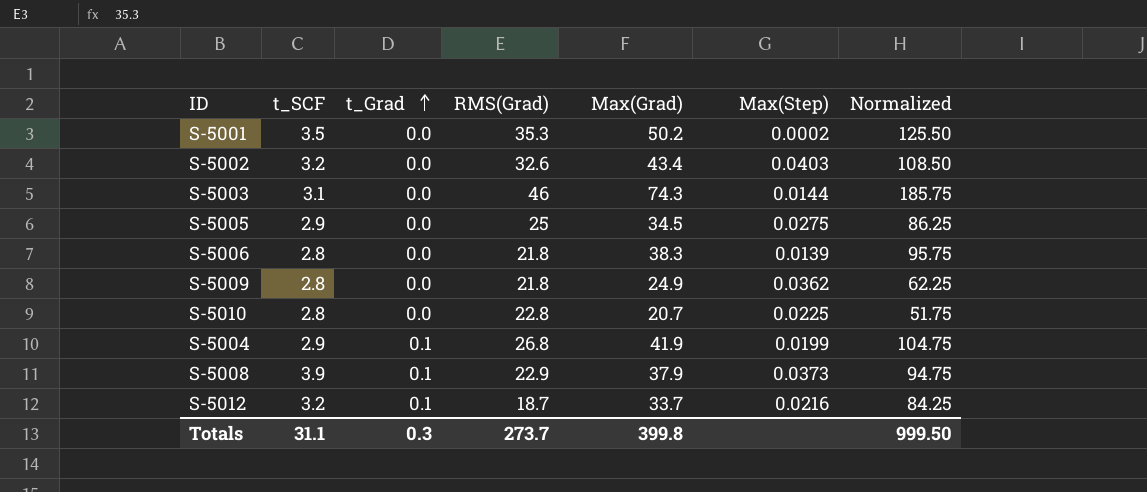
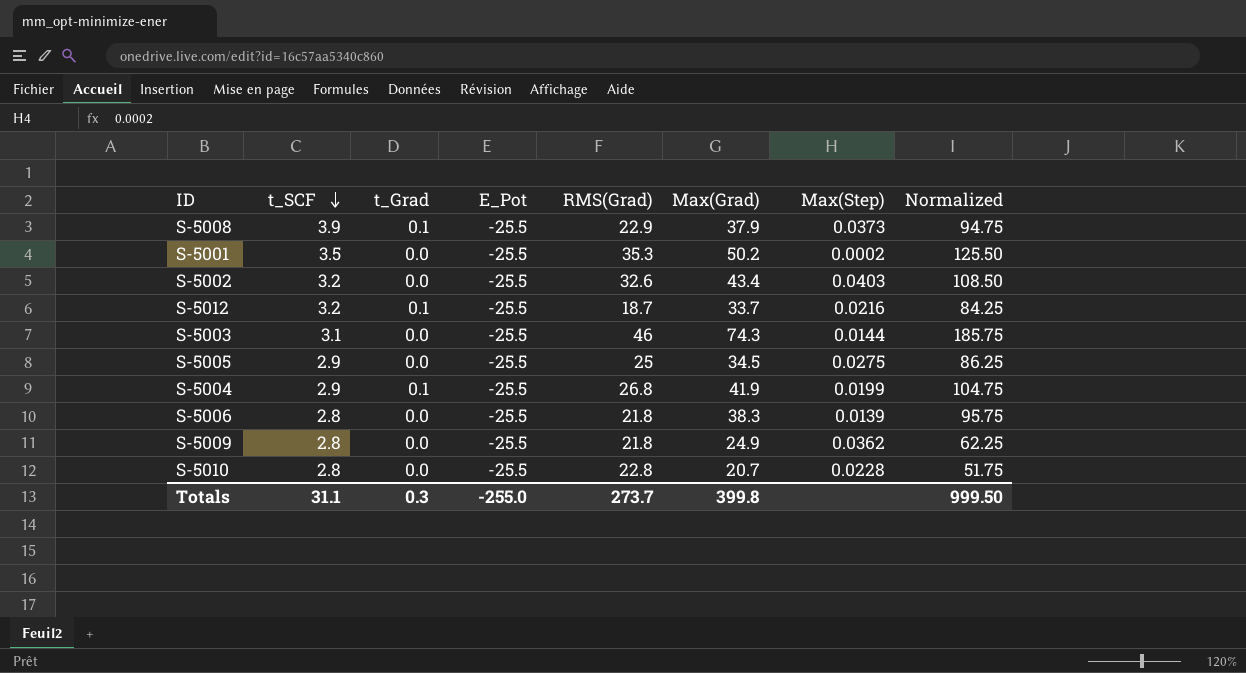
row order: t_Grad ascending -> t_SCF descending
column E_Pot | position: none -> 4
S-5010 | Max(Step): 0.0225 -> 0.0228

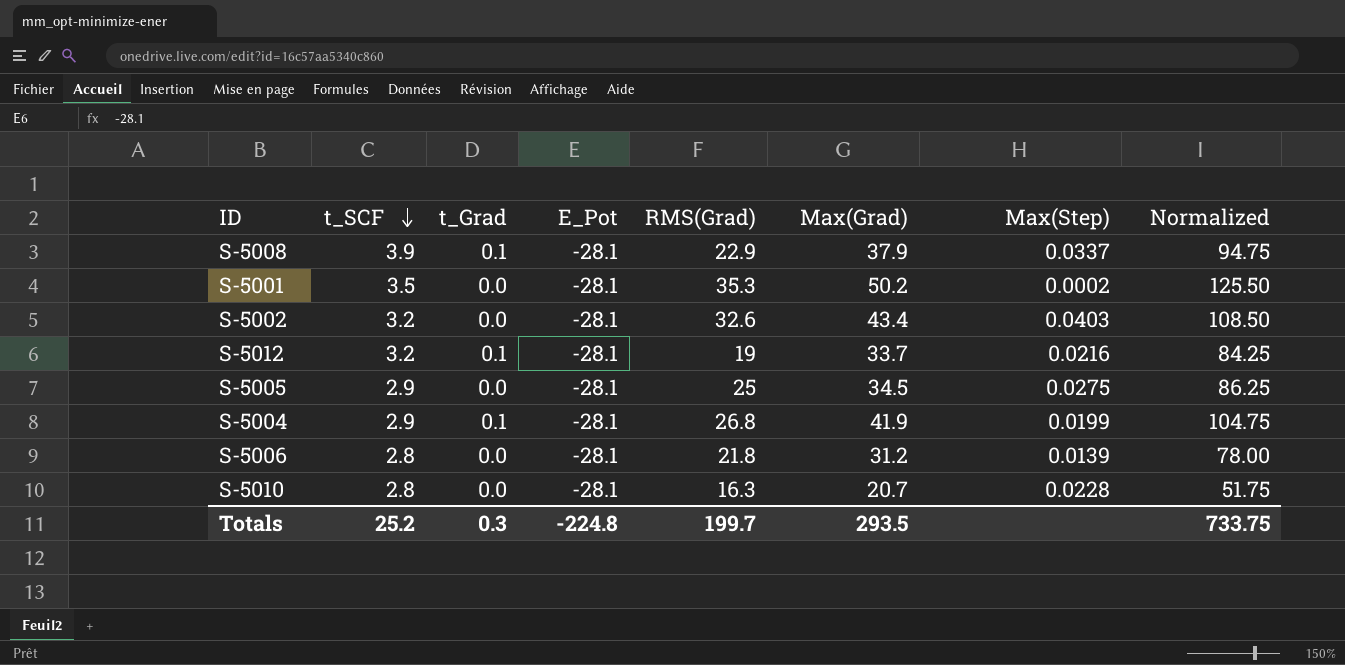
row S-5003: 3.1 | 0.0 | -25.5 | 46 | 74.3 | 0.0144 | 185.75 -> none
row S-5009: 2.8 | 0.0 | -25.5 | 21.8 | 24.9 | 0.0362 | 62.25 -> none
S-5008 | E_Pot: -25.5 -> -28.1
S-5008 | Max(Step): 0.0373 -> 0.0337
S-5001 | E_Pot: -25.5 -> -28.1
S-5002 | E_Pot: -25.5 -> -28.1
S-5012 | E_Pot: -25.5 -> -28.1
S-5012 | RMS(Grad): 18.7 -> 19
S-5005 | E_Pot: -25.5 -> -28.1
S-5004 | E_Pot: -25.5 -> -28.1
S-5006 | E_Pot: -25.5 -> -28.1
S-5006 | Max(Grad): 38.3 -> 31.2
S-5006 | Normalized: 95.75 -> 78.00
S-5010 | E_Pot: -25.5 -> -28.1
S-5010 | RMS(Grad): 22.8 -> 16.3
Totals | t_SCF: 31.1 -> 25.2
Totals | E_Pot: -255.0 -> -224.8
Totals | RMS(Grad): 273.7 -> 199.7
Totals | Max(Grad): 399.8 -> 293.5
Totals | Normalized: 999.50 -> 733.75

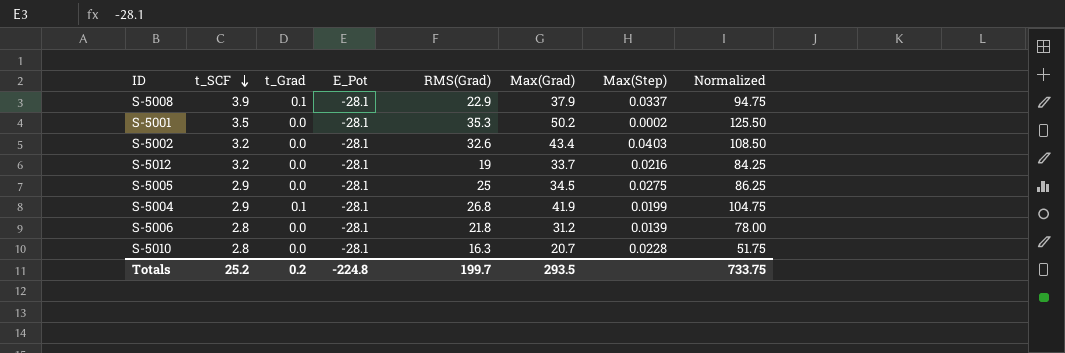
S-5012 | t_Grad: 0.1 -> 0.0
Totals | t_Grad: 0.3 -> 0.2

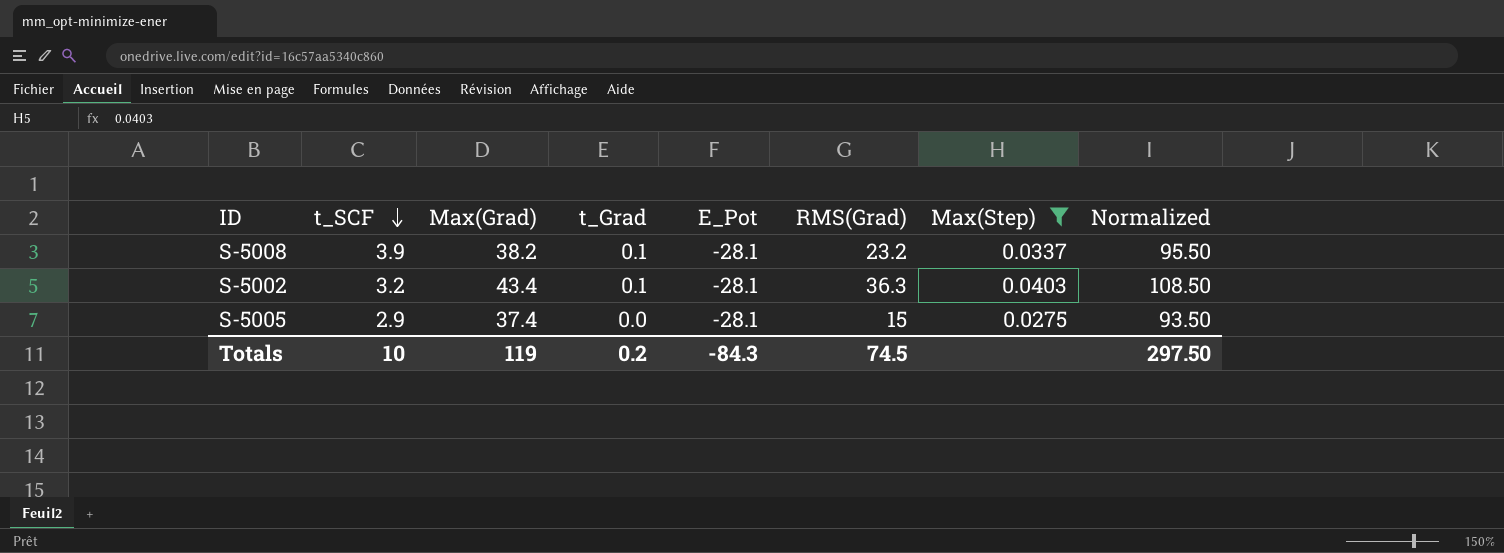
filter: none -> Max(Step) >= 0.0275
column Max(Grad) | position: 6 -> 3
S-5008 | Max(Grad): 37.9 -> 38.2
S-5008 | RMS(Grad): 22.9 -> 23.2
S-5008 | Normalized: 94.75 -> 95.50
S-5002 | t_Grad: 0.0 -> 0.1
S-5002 | RMS(Grad): 32.6 -> 36.3
S-5005 | Max(Grad): 34.5 -> 37.4
S-5005 | RMS(Grad): 25 -> 15
S-5005 | Normalized: 86.25 -> 93.50
Totals | t_SCF: 25.2 -> 10
Totals | Max(Grad): 293.5 -> 119
Totals | E_Pot: -224.8 -> -84.3
Totals | RMS(Grad): 199.7 -> 74.5
Totals | Normalized: 733.75 -> 297.50

